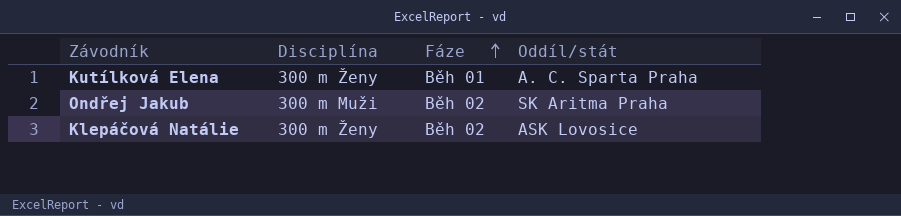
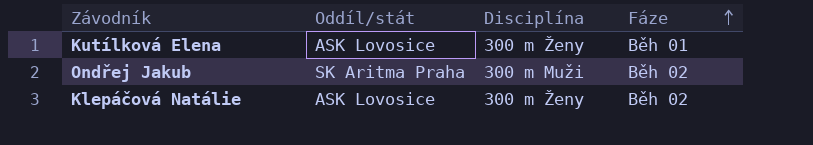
column Oddíl/stát | position: 4 -> 2
Kutílková Elena | Oddíl/stát: A. C. Sparta Praha -> ASK Lovosice

